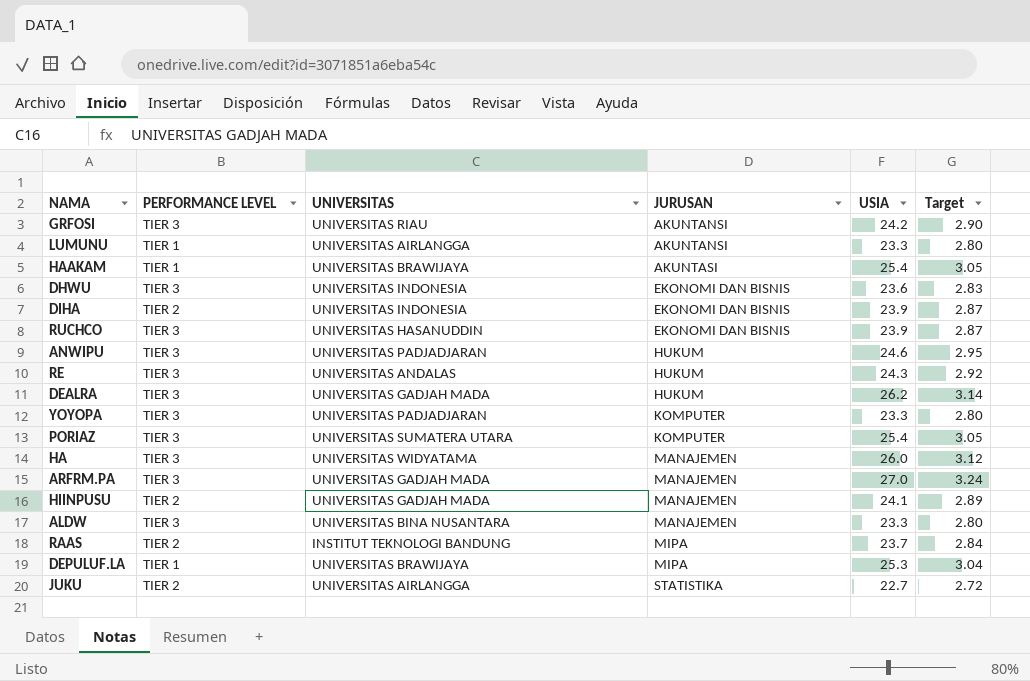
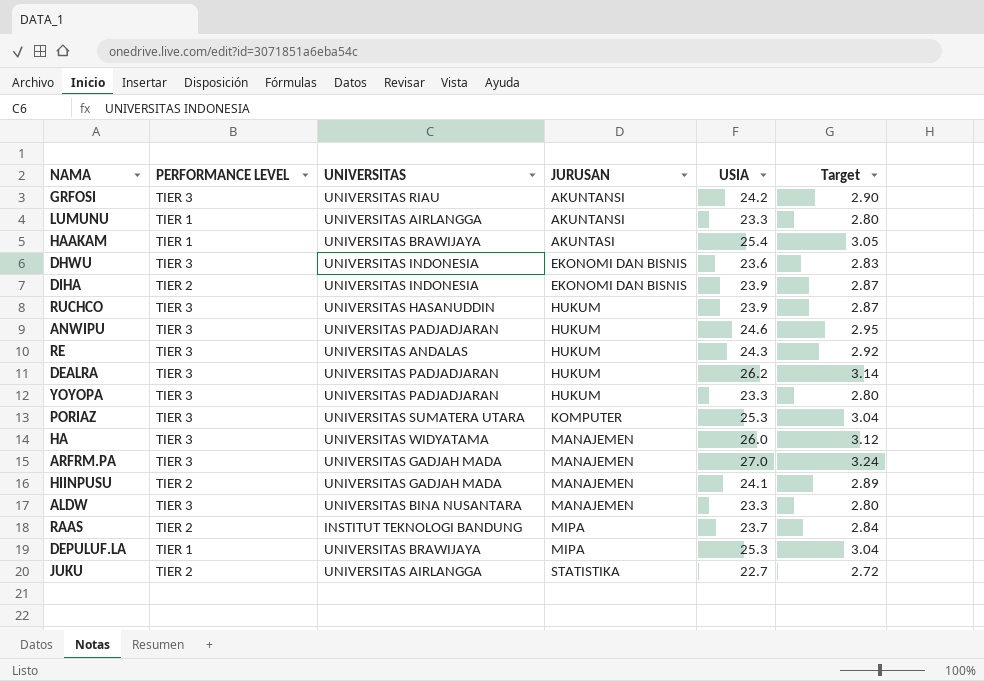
RUCHCO | JURUSAN: EKONOMI DAN BISNIS -> HUKUM
DEALRA | UNIVERSITAS: UNIVERSITAS GADJAH MADA -> UNIVERSITAS PADJADJARAN
YOYOPA | JURUSAN: KOMPUTER -> HUKUM
PORIAZ | USIA: 25.4 -> 25.3
PORIAZ | Target: 3.05 -> 3.04

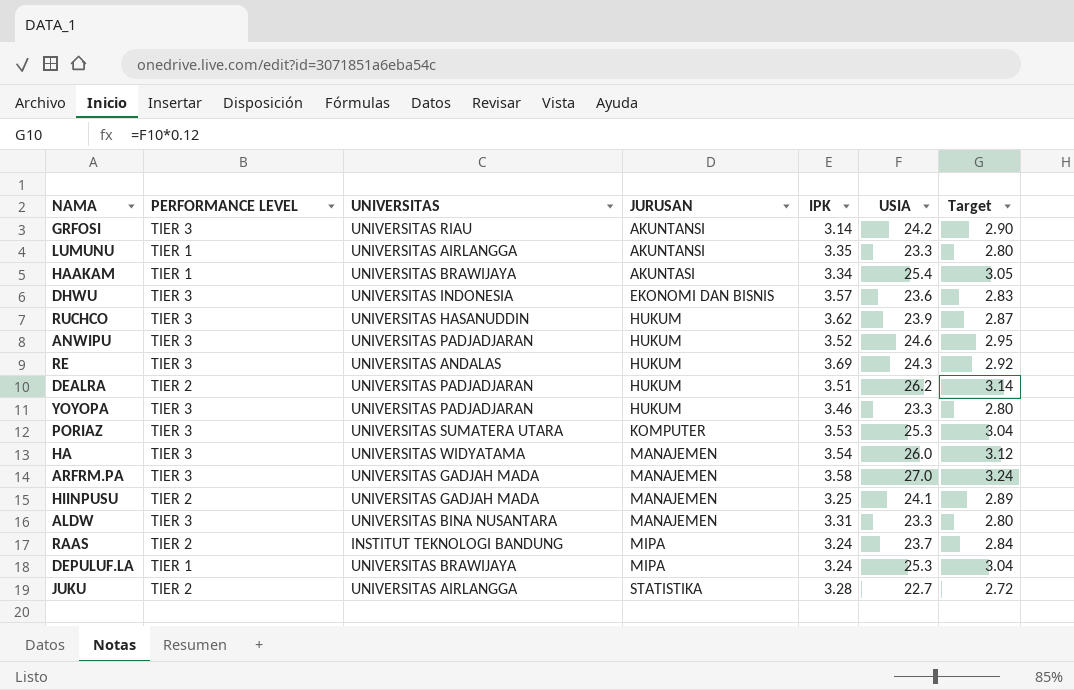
column IPK | position: none -> 5
row DIHA: TIER 2 | UNIVERSITAS INDONESIA | EKONOMI DAN BISNIS | 23.9 | 2.87 -> none
DEALRA | PERFORMANCE LEVEL: TIER 3 -> TIER 2

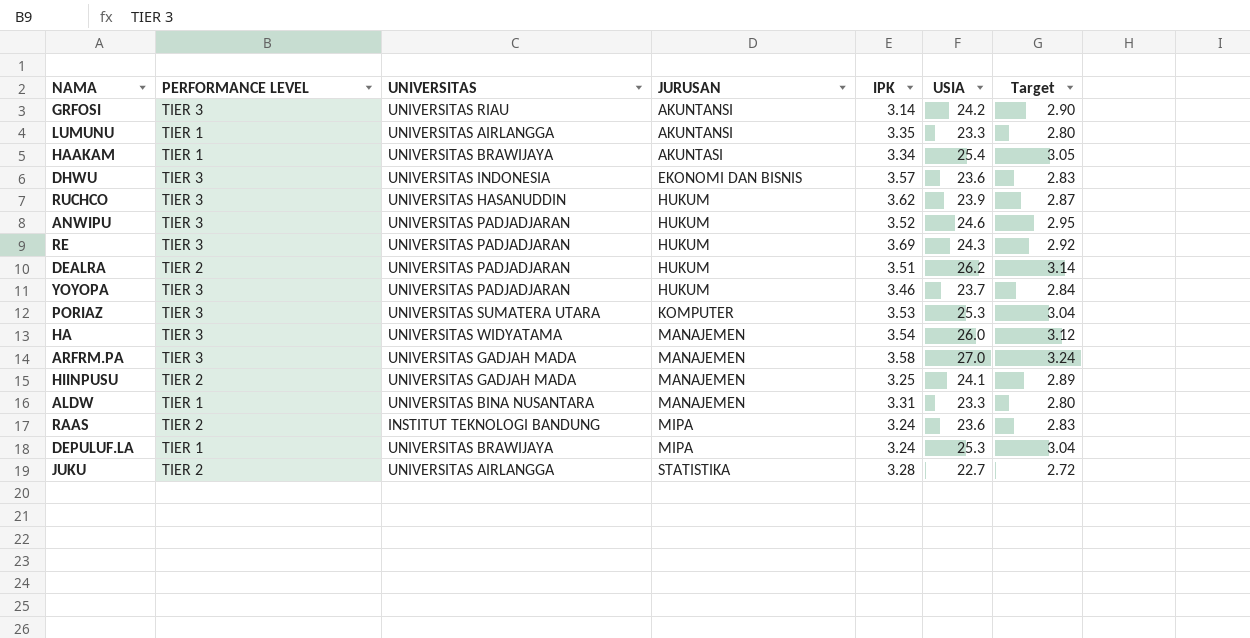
RE | UNIVERSITAS: UNIVERSITAS ANDALAS -> UNIVERSITAS PADJADJARAN
YOYOPA | USIA: 23.3 -> 23.7
YOYOPA | Target: 2.80 -> 2.84
ALDW | PERFORMANCE LEVEL: TIER 3 -> TIER 1
RAAS | USIA: 23.7 -> 23.6
RAAS | Target: 2.84 -> 2.83

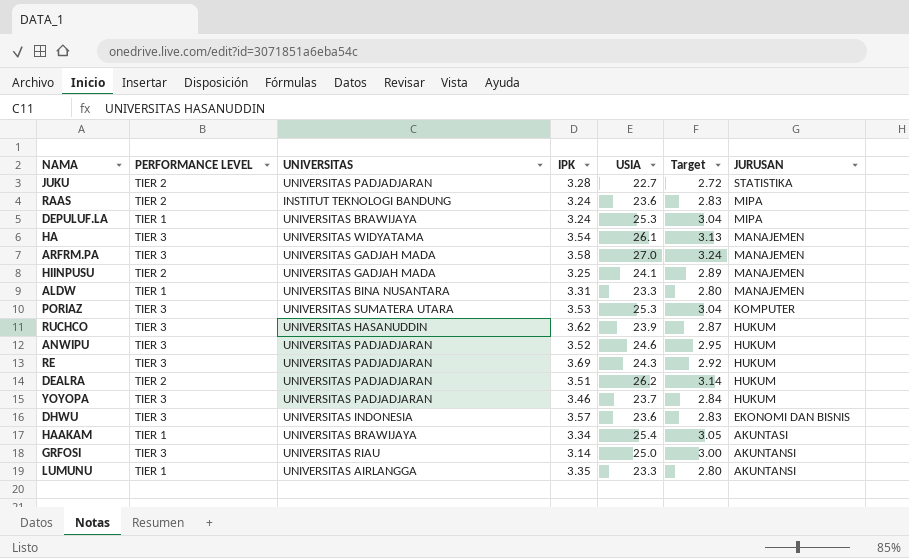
row order: JURUSAN ascending -> JURUSAN descending
column JURUSAN | position: 4 -> 7
JUKU | UNIVERSITAS: UNIVERSITAS AIRLANGGA -> UNIVERSITAS PADJADJARAN
HA | USIA: 26.0 -> 26.1
HA | Target: 3.12 -> 3.13
GRFOSI | USIA: 24.2 -> 25.0
GRFOSI | Target: 2.90 -> 3.00

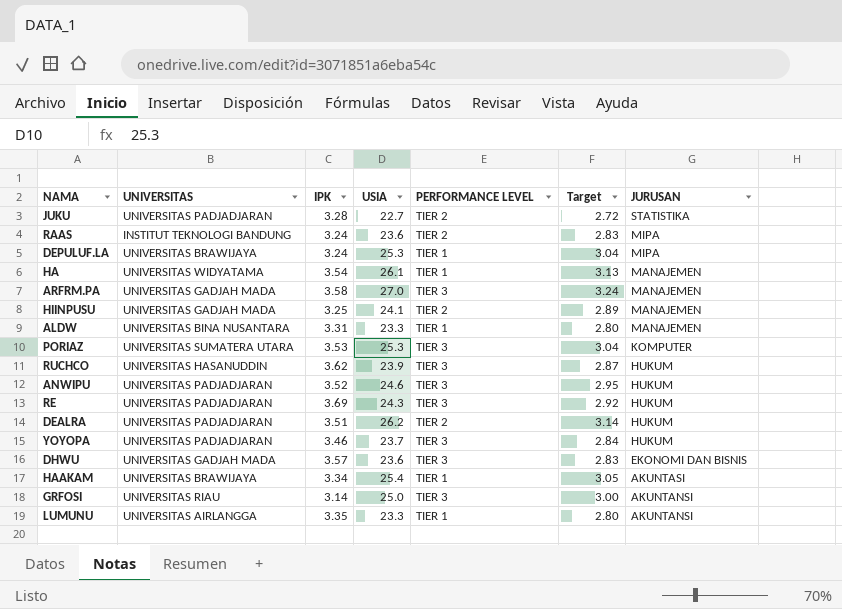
column PERFORMANCE LEVEL | position: 2 -> 5
HA | PERFORMANCE LEVEL: TIER 3 -> TIER 1
DHWU | UNIVERSITAS: UNIVERSITAS INDONESIA -> UNIVERSITAS GADJAH MADA

